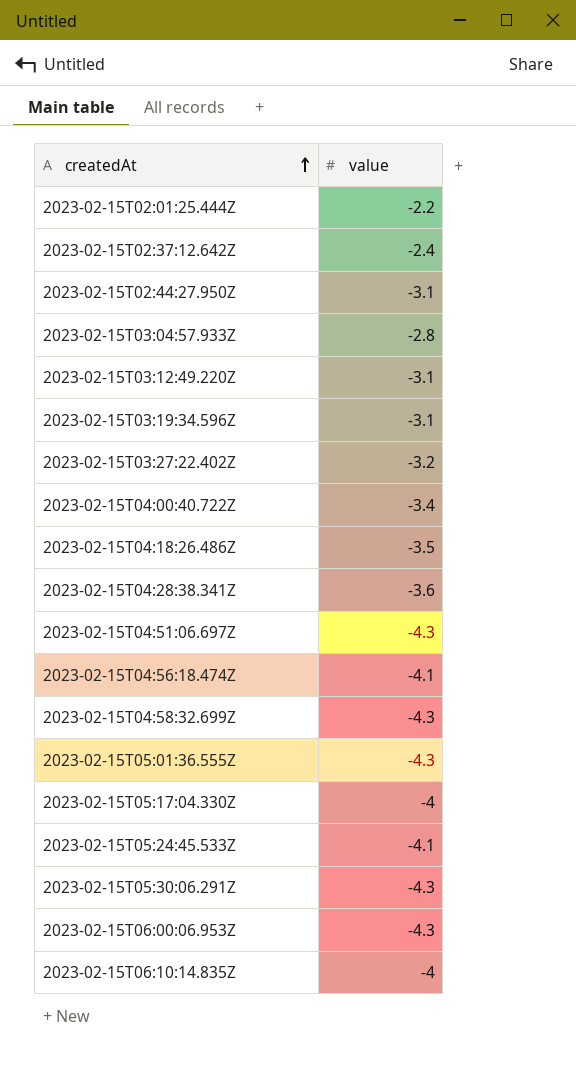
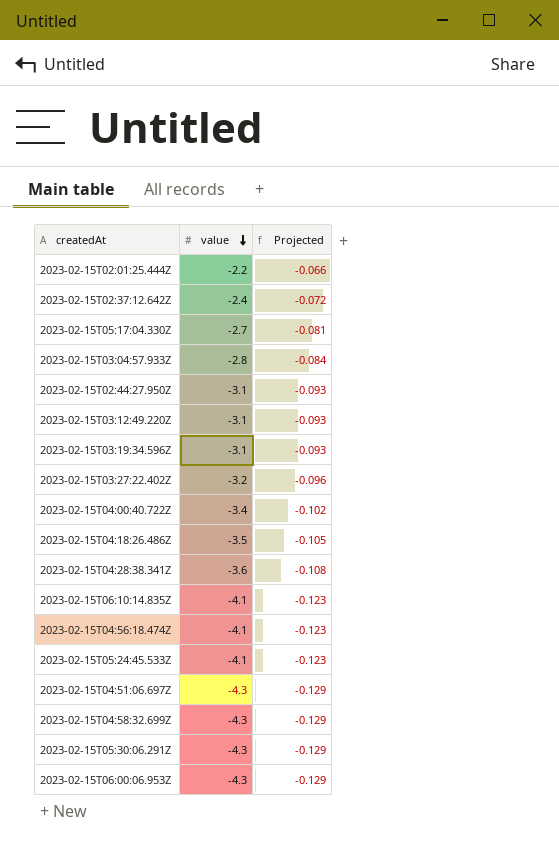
row order: createdAt ascending -> value descending
column Projected | formula: none -> [value] * 0.03
row 2023-02-15T05:01:36.555Z: -4.3 -> none
2023-02-15T05:17:04.330Z | value: -4 -> -2.7
2023-02-15T06:10:14.835Z | value: -4 -> -4.1

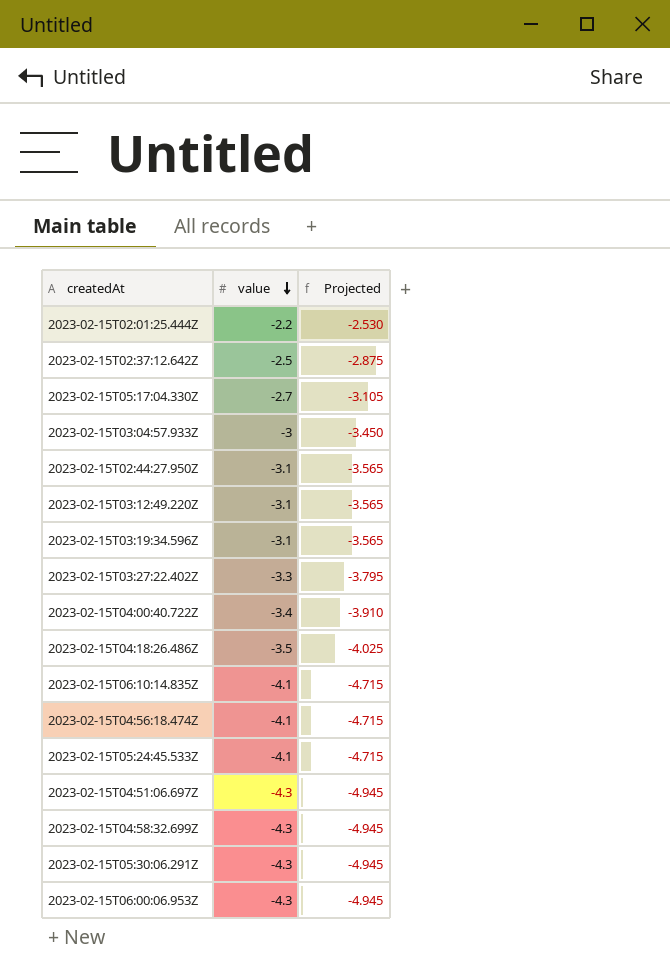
column Projected | formula: [value] * 0.03 -> [value] * 1.15
row 2023-02-15T04:28:38.341Z: -3.6 | -0.108 -> none
2023-02-15T02:37:12.642Z | value: -2.4 -> -2.5
2023-02-15T03:04:57.933Z | value: -2.8 -> -3
2023-02-15T03:27:22.402Z | value: -3.2 -> -3.3

